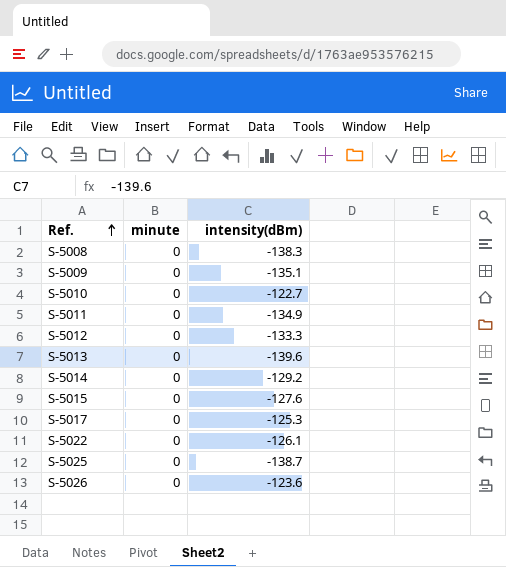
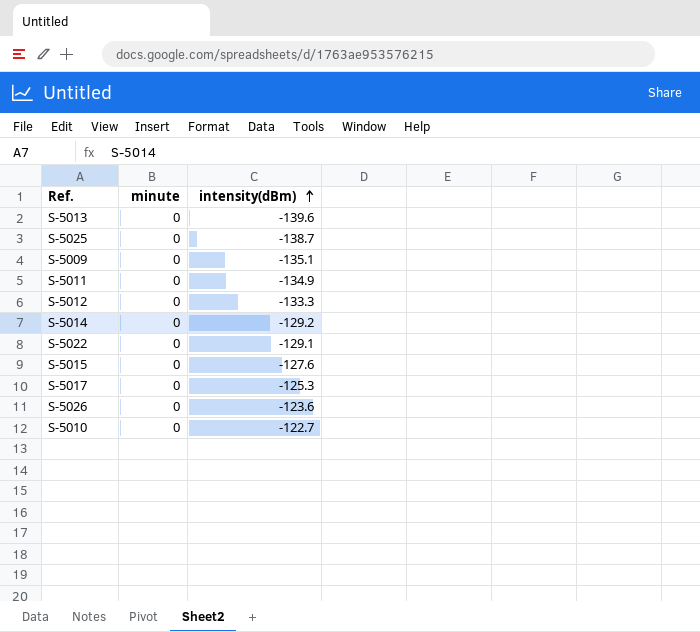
row order: Ref. ascending -> intensity(dBm) ascending
row S-5008: 0 | -138.3 -> none
S-5022 | intensity(dBm): -126.1 -> -129.1

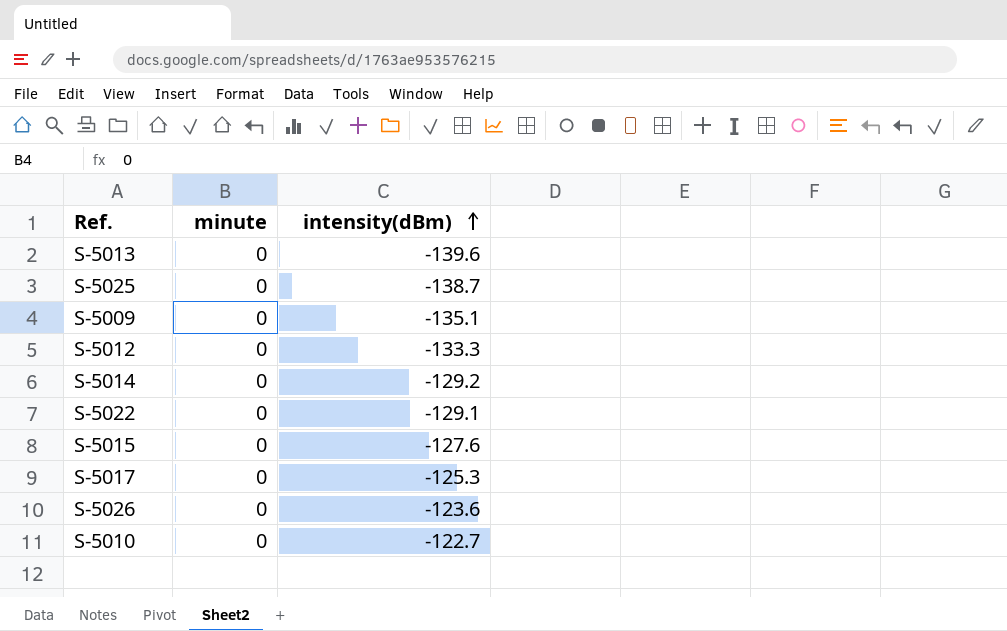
row S-5011: 0 | -134.9 -> none

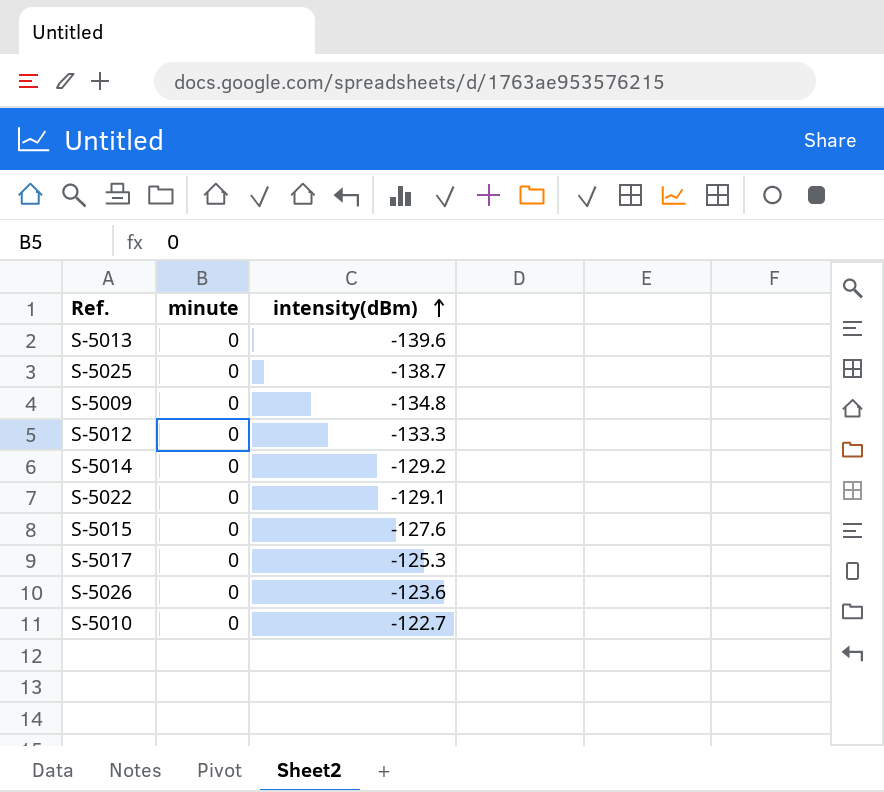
S-5009 | intensity(dBm): -135.1 -> -134.8

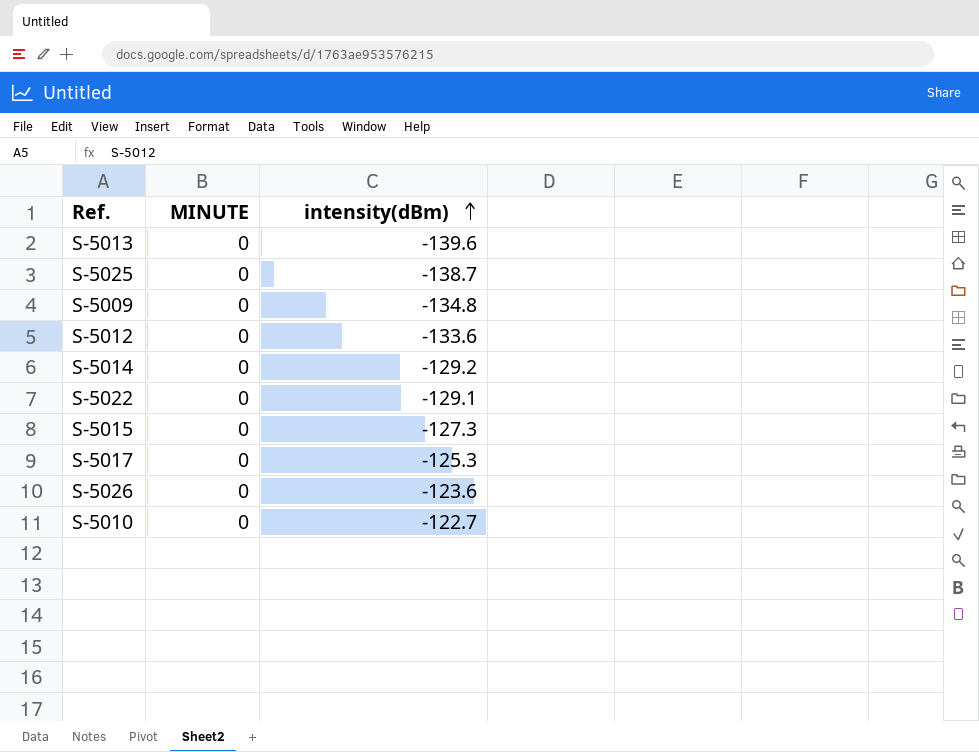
column name: minute -> MINUTE
S-5012 | intensity(dBm): -133.3 -> -133.6
S-5015 | intensity(dBm): -127.6 -> -127.3

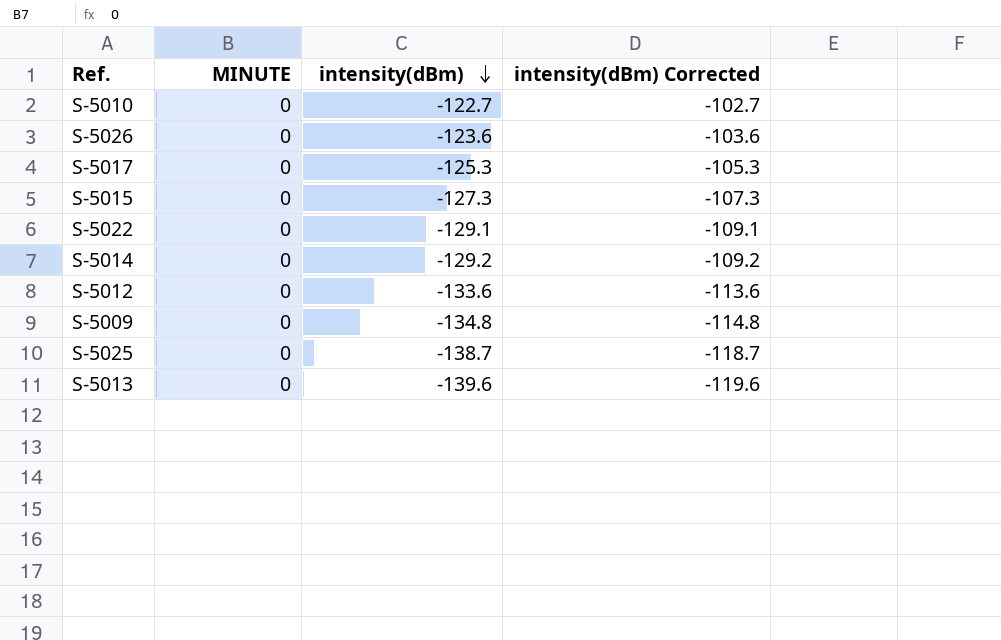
row order: intensity(dBm) ascending -> intensity(dBm) descending
column intensity(dBm) Corrected | formula: none -> [intensity(dBm)] + 20

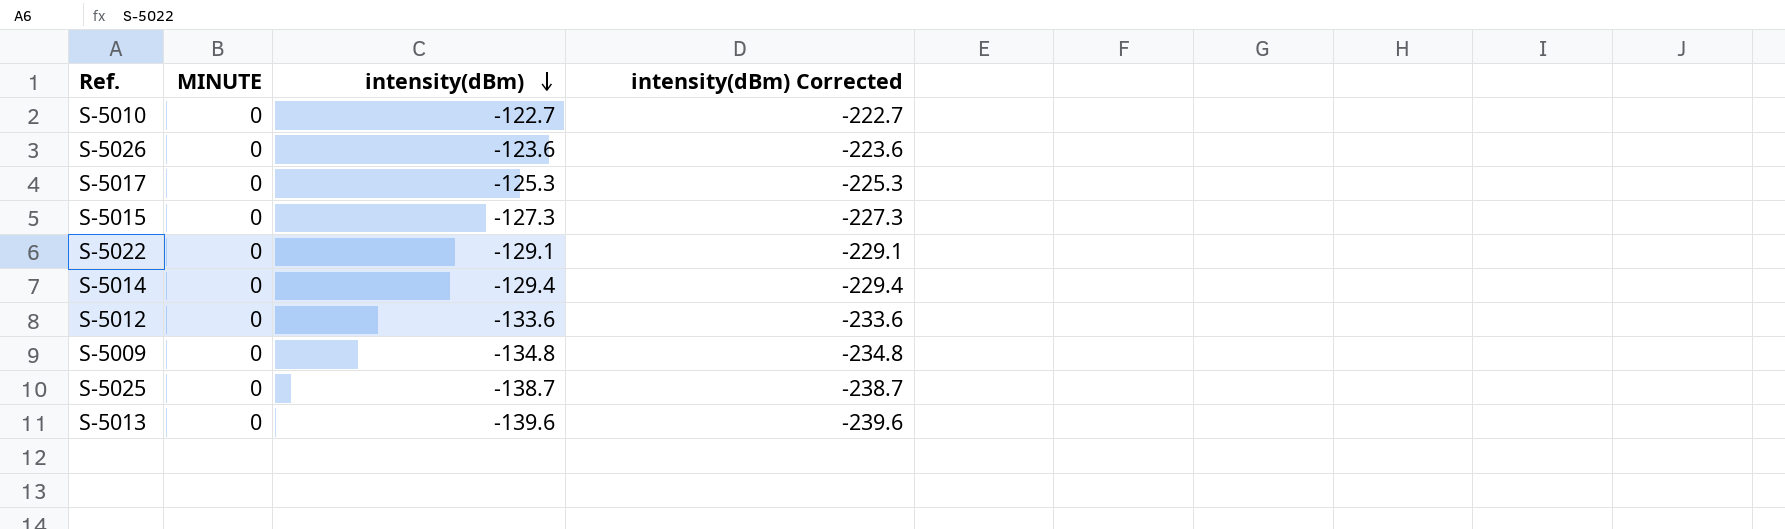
column intensity(dBm) Corrected | formula: [intensity(dBm)] + 20 -> [intensity(dBm)] - 100
S-5014 | intensity(dBm): -129.2 -> -129.4

